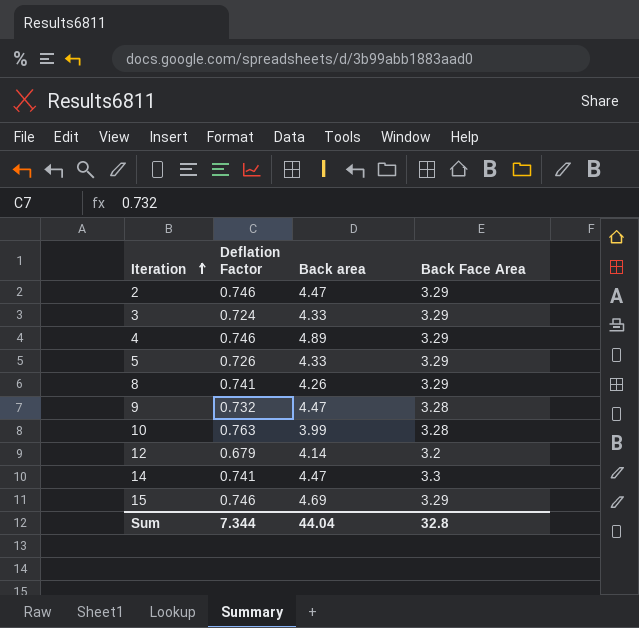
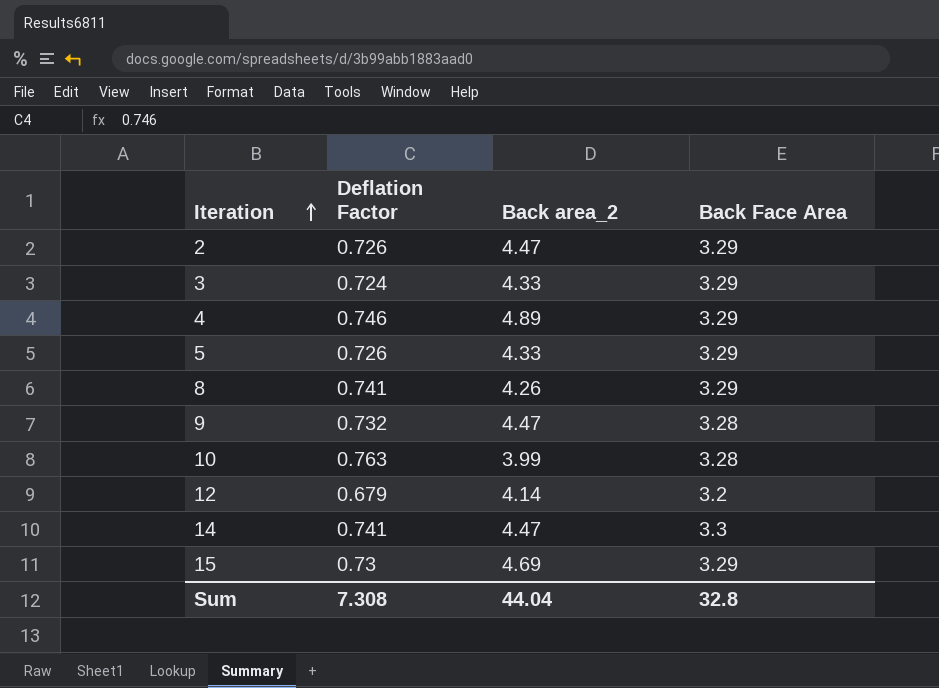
column name: Back area -> Back area_2
2 | Deflation Factor: 0.746 -> 0.726
15 | Deflation Factor: 0.746 -> 0.73
Sum | Deflation Factor: 7.344 -> 7.308

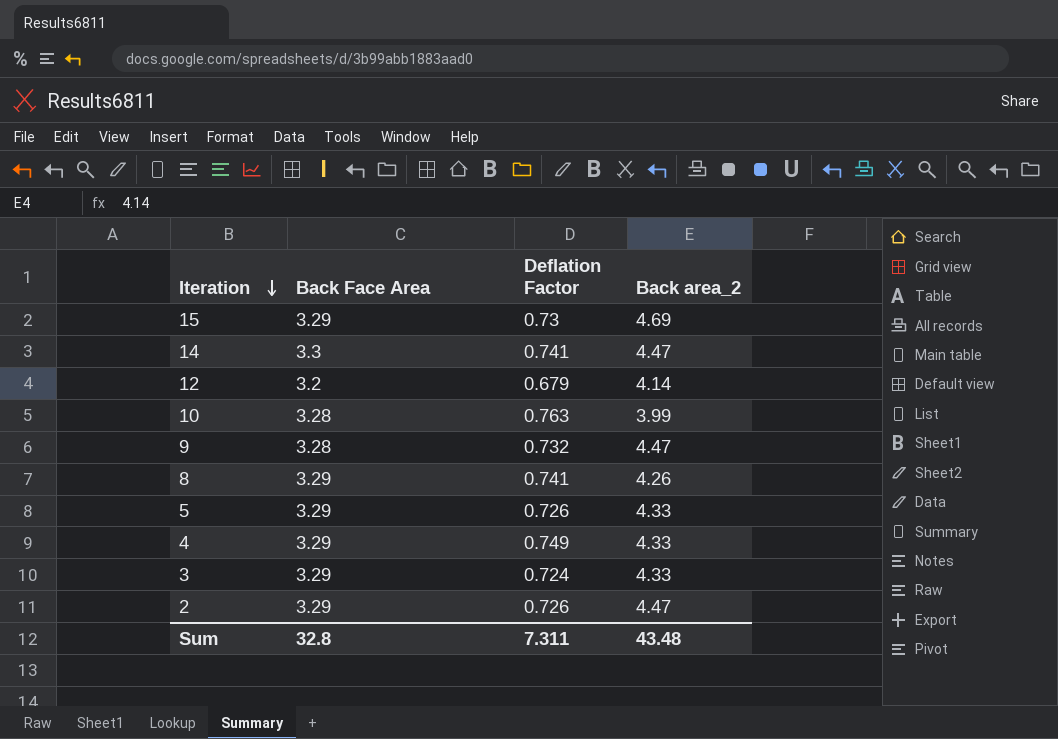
row order: Iteration ascending -> Iteration descending
column Back Face Area | position: 4 -> 2
4 | Deflation Factor: 0.746 -> 0.749
4 | Back area_2: 4.89 -> 4.33
Sum | Deflation Factor: 7.308 -> 7.311
Sum | Back area_2: 44.04 -> 43.48

